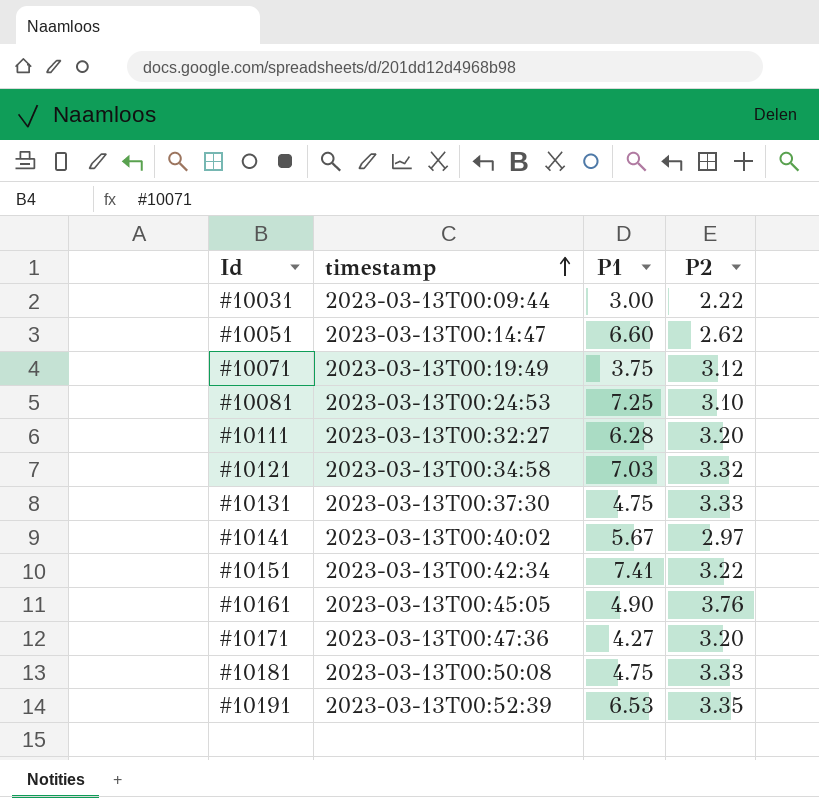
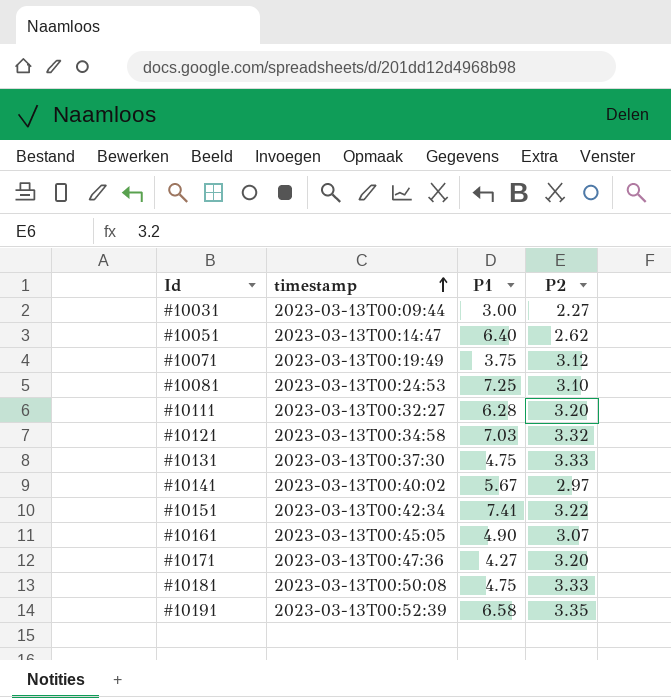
#10031 | P2: 2.22 -> 2.27
#10051 | P1: 6.60 -> 6.40
#10161 | P2: 3.76 -> 3.07
#10191 | P1: 6.53 -> 6.58

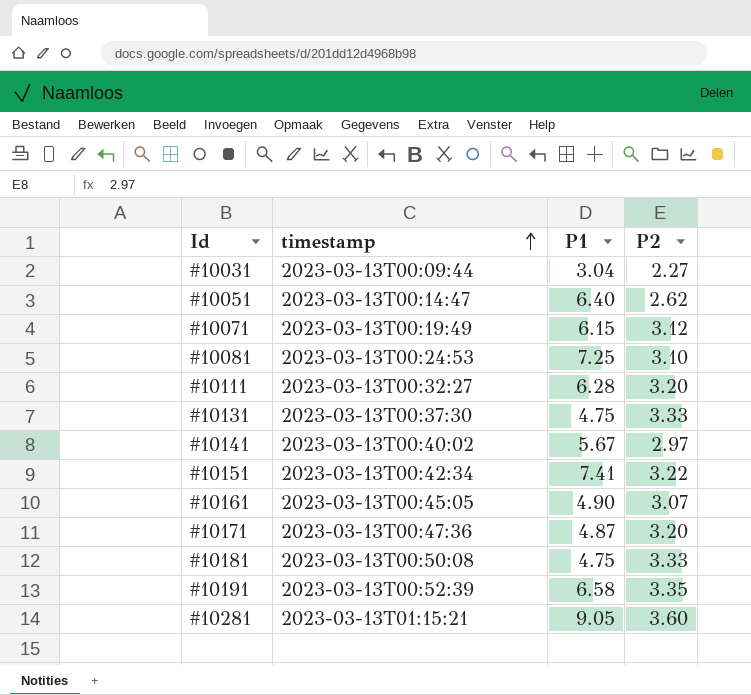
row #10121: 2023-03-13T00:34:58 | 7.03 | 3.32 -> none
#10031 | P1: 3.00 -> 3.04
#10071 | P1: 3.75 -> 6.15
#10171 | P1: 4.27 -> 4.87
row #10281: none -> 2023-03-13T01:15:21 | 9.05 | 3.60

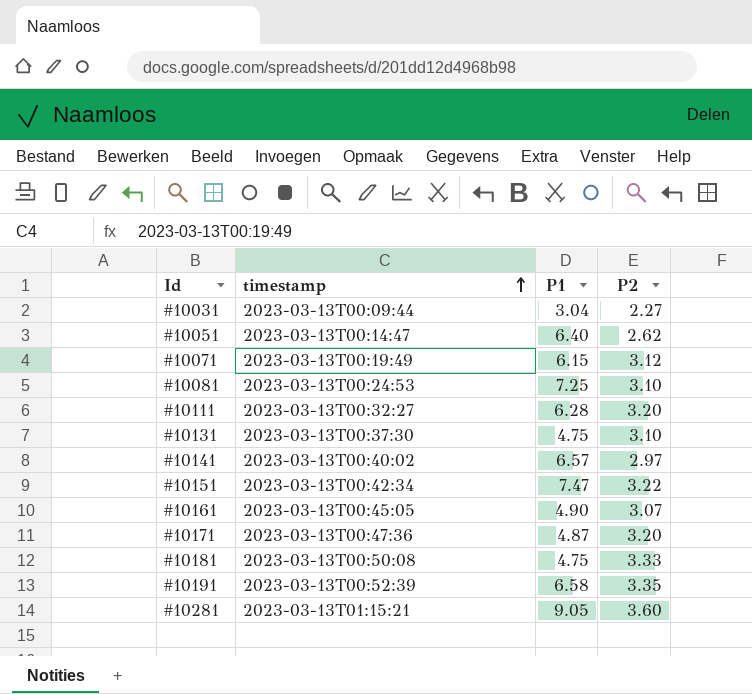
#10131 | P2: 3.33 -> 3.10
#10141 | P1: 5.67 -> 6.57
#10151 | P1: 7.41 -> 7.47

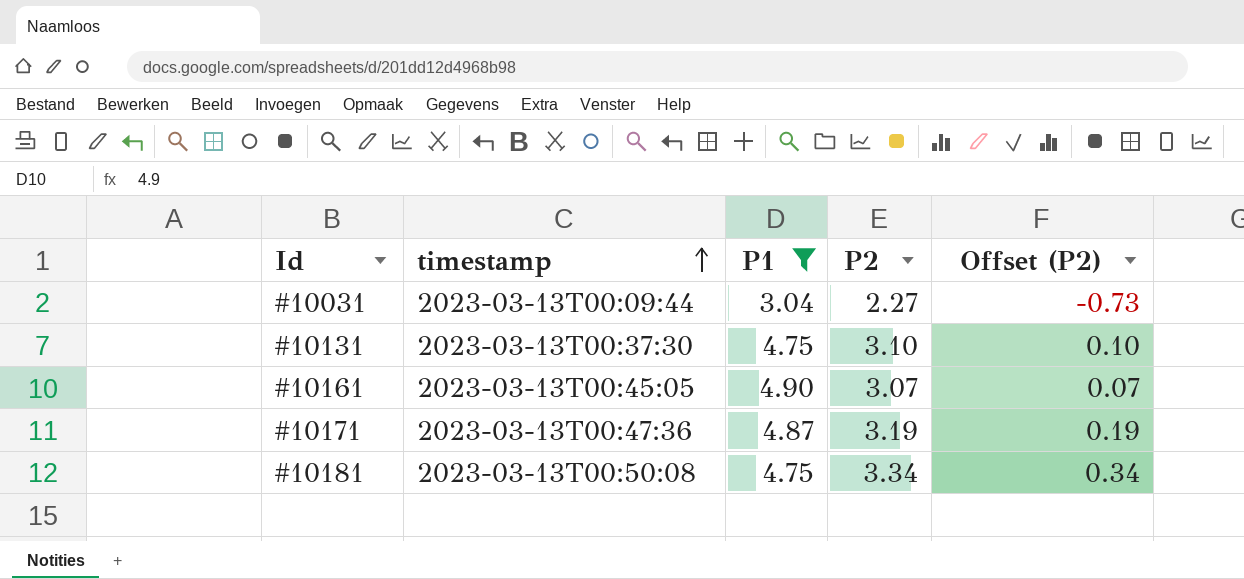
filter: none -> P1 <= 4.90
column Offset (P2) | formula: none -> [P2] - 3
#10171 | P2: 3.20 -> 3.19
#10181 | P2: 3.33 -> 3.34

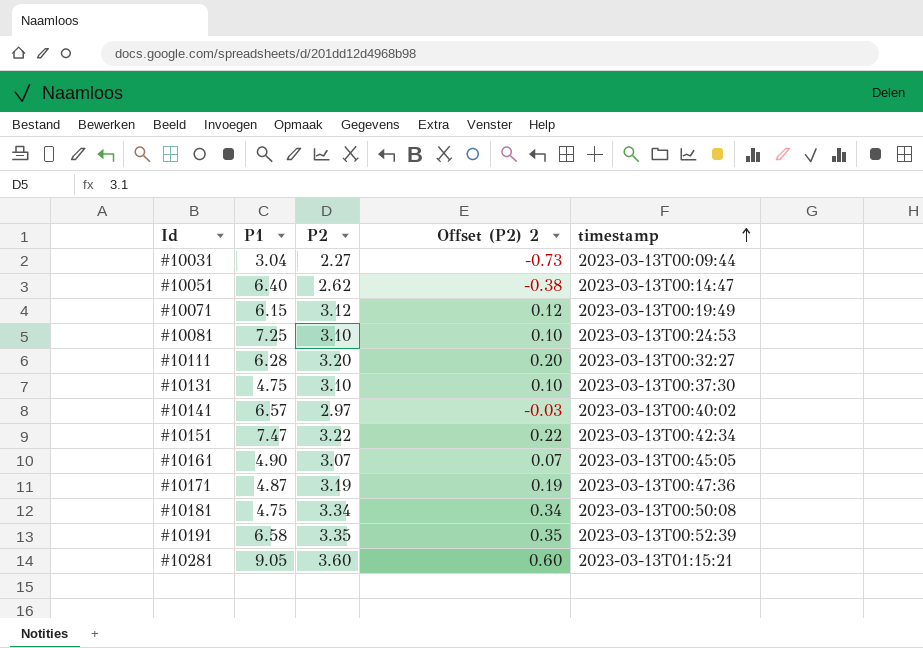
filter: P1 <= 4.90 -> none
column name: Offset (P2) -> Offset (P2) 2
column timestamp | position: 2 -> 5

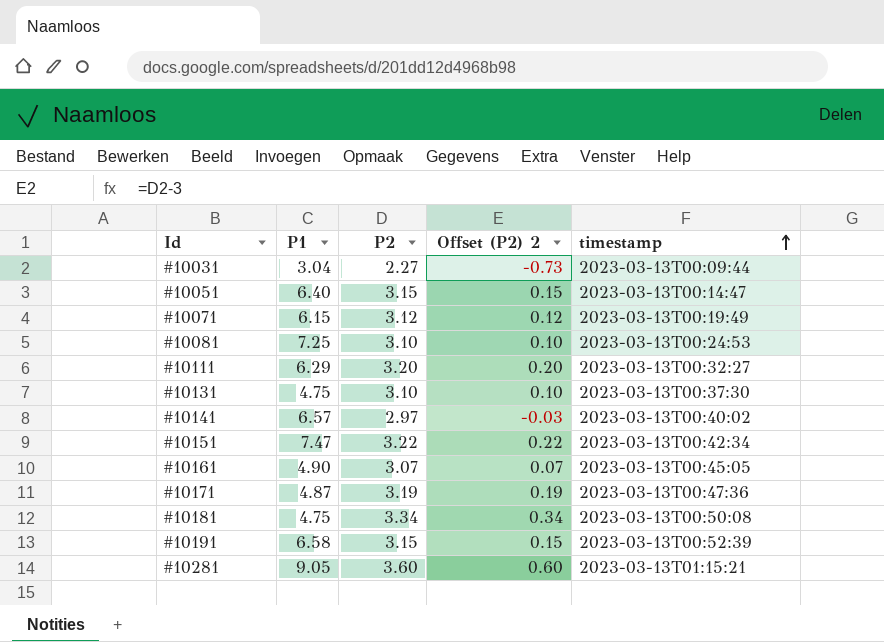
#10051 | P2: 2.62 -> 3.15
#10051 | Offset (P2) 2: -0.38 -> 0.15
#10111 | P1: 6.28 -> 6.29
#10191 | P2: 3.35 -> 3.15
#10191 | Offset (P2) 2: 0.35 -> 0.15

